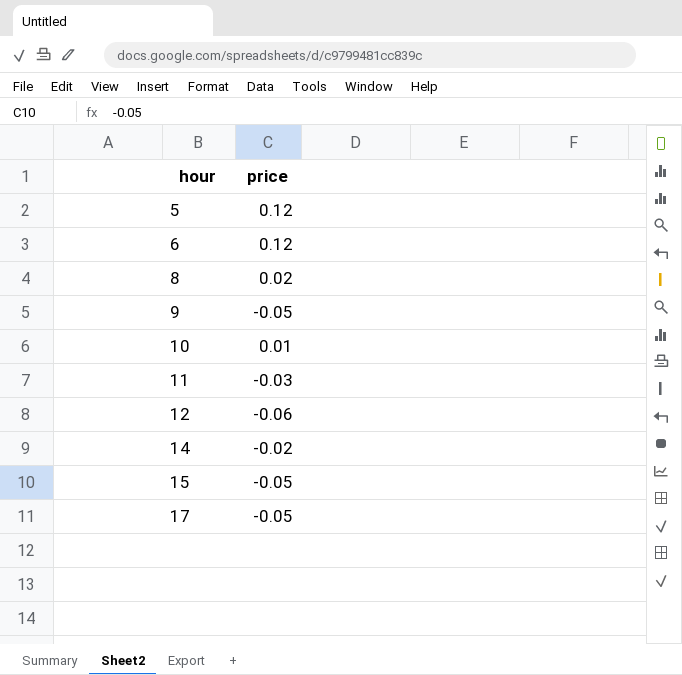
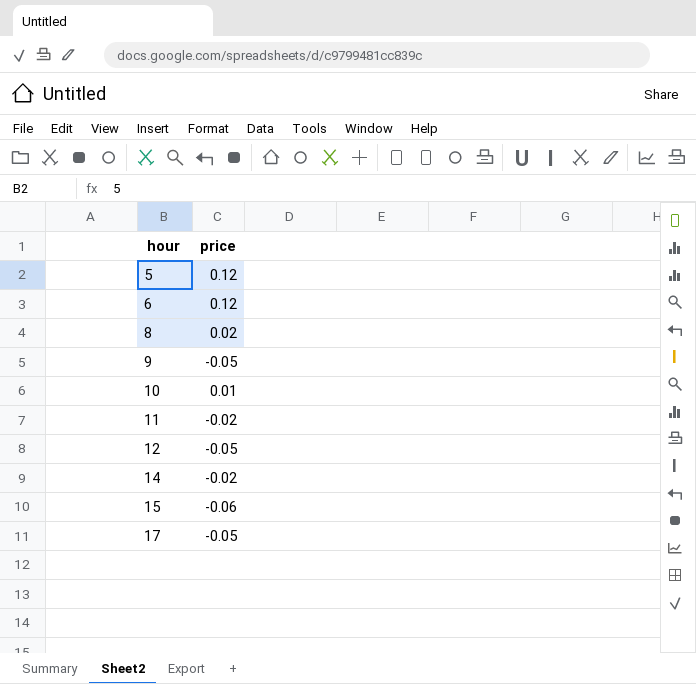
11 | price: -0.03 -> -0.02
12 | price: -0.06 -> -0.05
15 | price: -0.05 -> -0.06

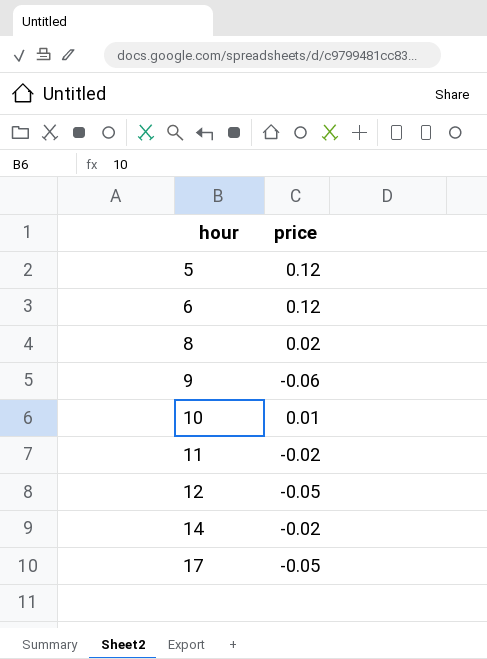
row 15: -0.06 -> none
9 | price: -0.05 -> -0.06

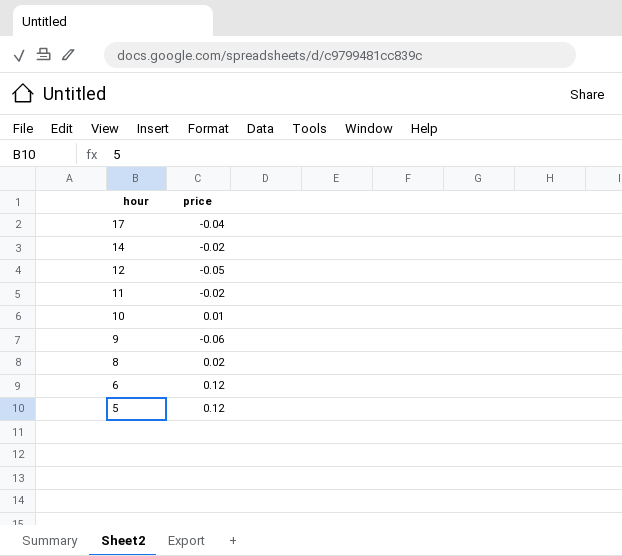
row order: hour ascending -> hour descending
17 | price: -0.05 -> -0.04

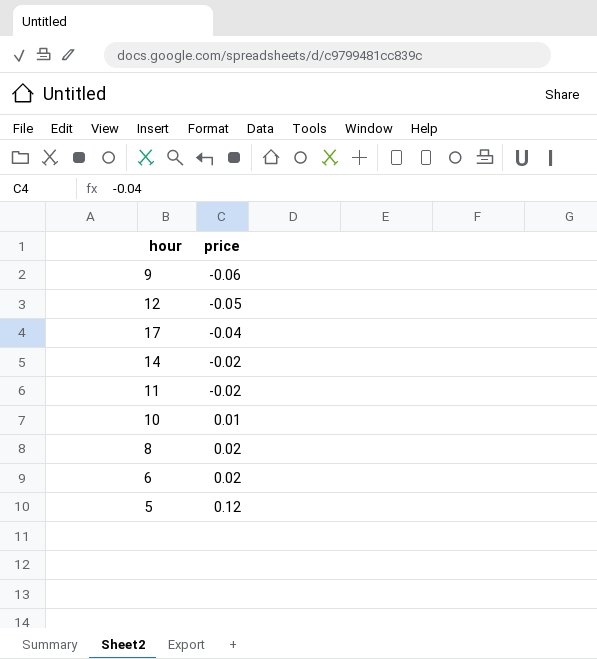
row order: hour descending -> price ascending
6 | price: 0.12 -> 0.02

